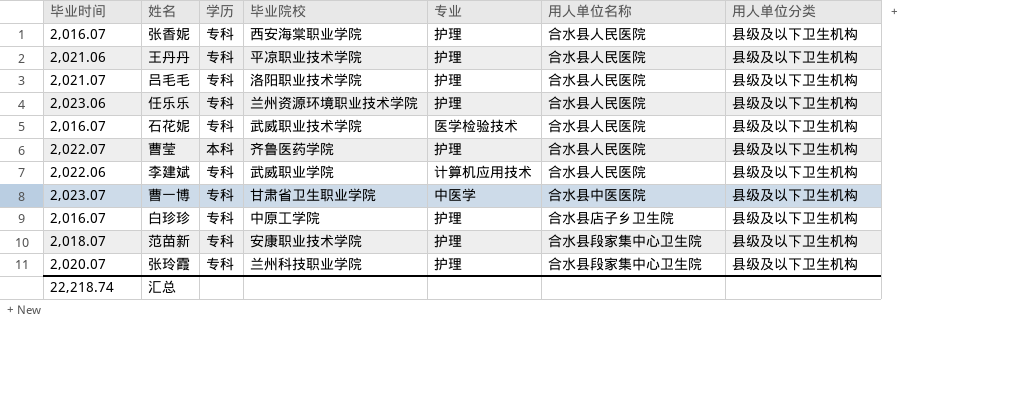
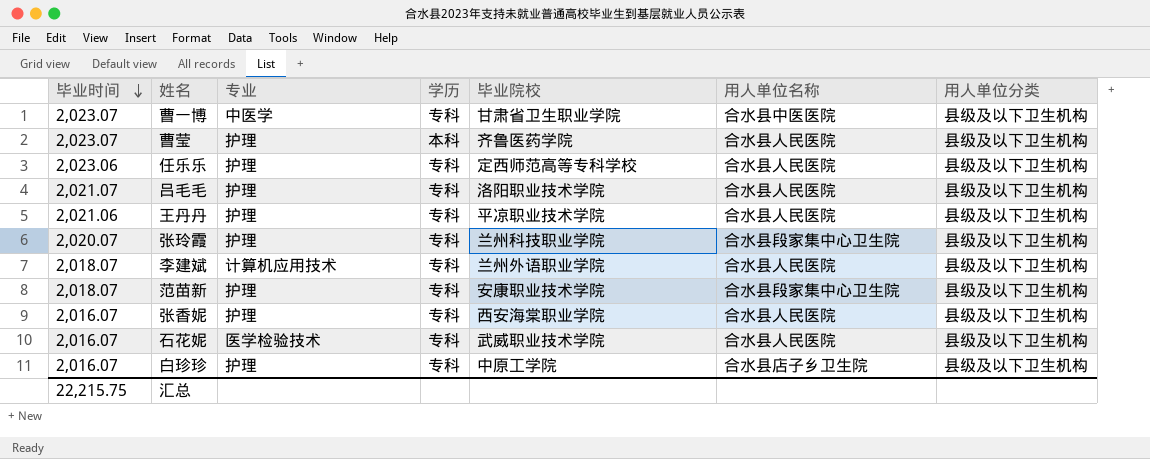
row order: none -> 毕业时间 descending
column 专业 | position: 5 -> 3
曹莹 | 毕业时间: 2,022.07 -> 2,023.07
任乐乐 | 毕业院校: 兰州资源环境职业技术学院 -> 定西师范高等专科学校
李建斌 | 毕业时间: 2,022.06 -> 2,018.07
李建斌 | 毕业院校: 武威职业学院 -> 兰州外语职业学院
汇总 | 毕业时间: 22,218.74 -> 22,215.75

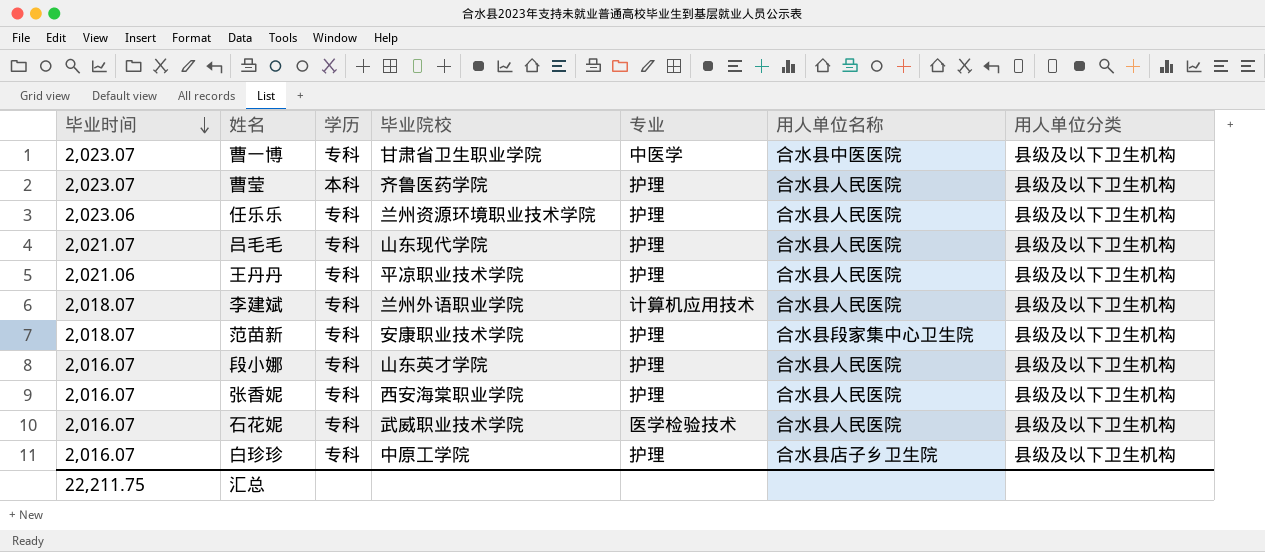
column 专业 | position: 3 -> 5
row 张玲霞: 2,020.07 | 护理 | 专科 | 兰州科技职业学院 | 合水县段家集中心卫生院 | 县级及以下卫生机构 -> none
任乐乐 | 毕业院校: 定西师范高等专科学校 -> 兰州资源环境职业技术学院
吕毛毛 | 毕业院校: 洛阳职业技术学院 -> 山东现代学院
row 段小娜: none -> 2,016.07 | 专科 | 山东英才学院 | 护理 | 合水县人民医院 | 县级及以下卫生机构
汇总 | 毕业时间: 22,215.75 -> 22,211.75

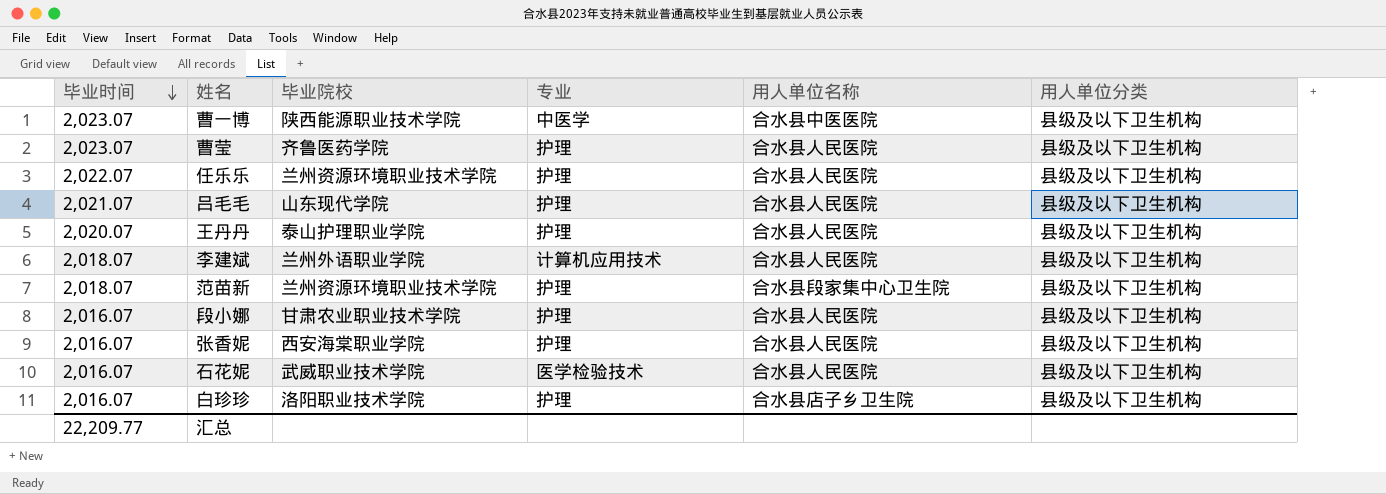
column 学历 | position: 3 -> none
曹一博 | 毕业院校: 甘肃省卫生职业学院 -> 陕西能源职业技术学院
任乐乐 | 毕业时间: 2,023.06 -> 2,022.07
王丹丹 | 毕业时间: 2,021.06 -> 2,020.07
王丹丹 | 毕业院校: 平凉职业技术学院 -> 泰山护理职业学院
范苗新 | 毕业院校: 安康职业技术学院 -> 兰州资源环境职业技术学院
段小娜 | 毕业院校: 山东英才学院 -> 甘肃农业职业技术学院
白珍珍 | 毕业院校: 中原工学院 -> 洛阳职业技术学院
汇总 | 毕业时间: 22,211.75 -> 22,209.77

